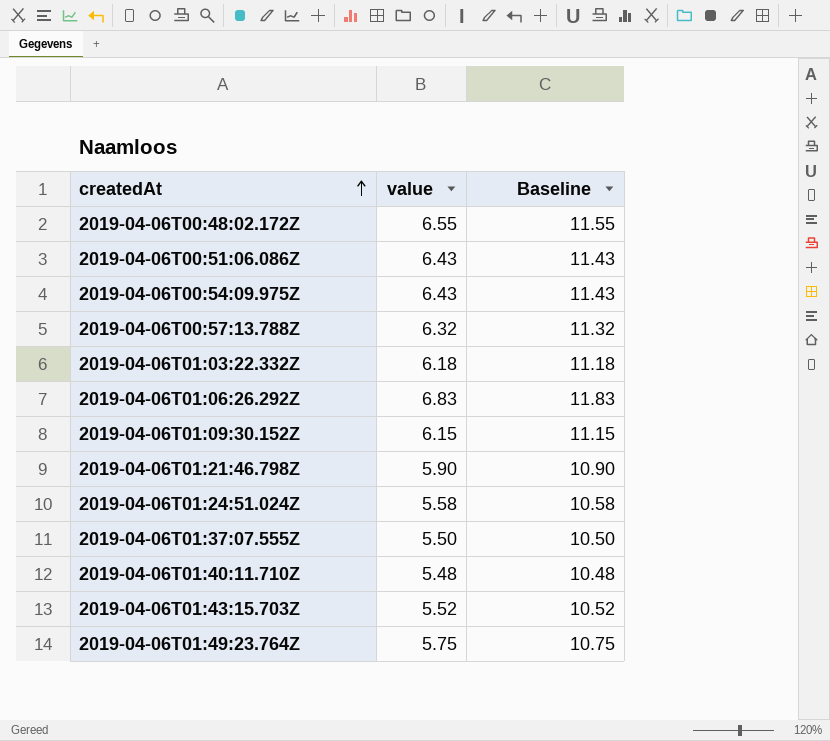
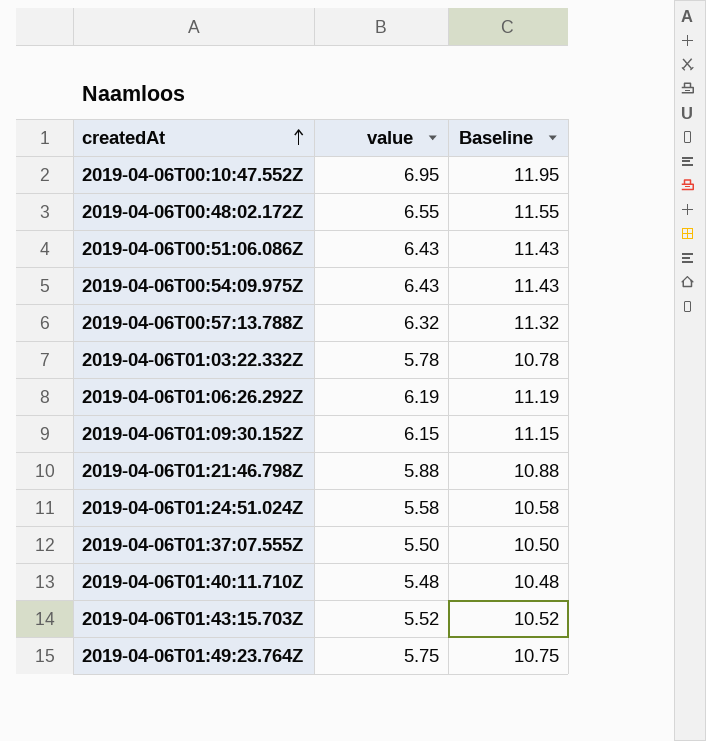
row 2019-04-06T00:10:47.552Z: none -> 6.95 | 11.95
2019-04-06T01:03:22.332Z | value: 6.18 -> 5.78
2019-04-06T01:03:22.332Z | Baseline: 11.18 -> 10.78
2019-04-06T01:06:26.292Z | value: 6.83 -> 6.19
2019-04-06T01:06:26.292Z | Baseline: 11.83 -> 11.19
2019-04-06T01:21:46.798Z | value: 5.90 -> 5.88
2019-04-06T01:21:46.798Z | Baseline: 10.90 -> 10.88

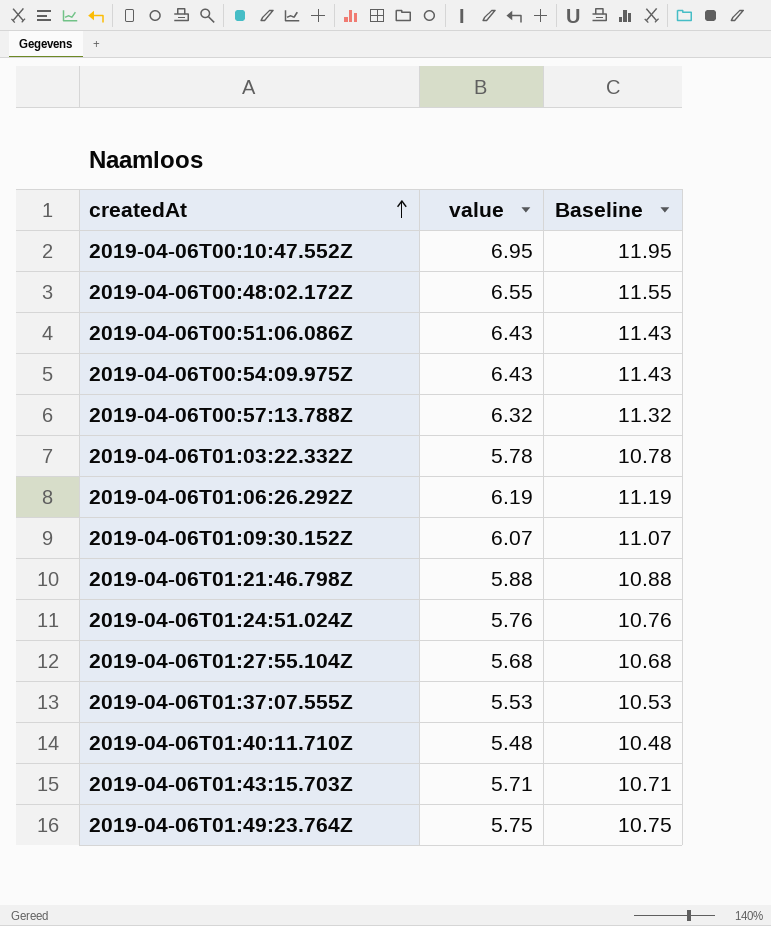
2019-04-06T01:09:30.152Z | value: 6.15 -> 6.07
2019-04-06T01:09:30.152Z | Baseline: 11.15 -> 11.07
2019-04-06T01:24:51.024Z | value: 5.58 -> 5.76
2019-04-06T01:24:51.024Z | Baseline: 10.58 -> 10.76
row 2019-04-06T01:27:55.104Z: none -> 5.68 | 10.68
2019-04-06T01:37:07.555Z | value: 5.50 -> 5.53
2019-04-06T01:37:07.555Z | Baseline: 10.50 -> 10.53
2019-04-06T01:43:15.703Z | value: 5.52 -> 5.71
2019-04-06T01:43:15.703Z | Baseline: 10.52 -> 10.71

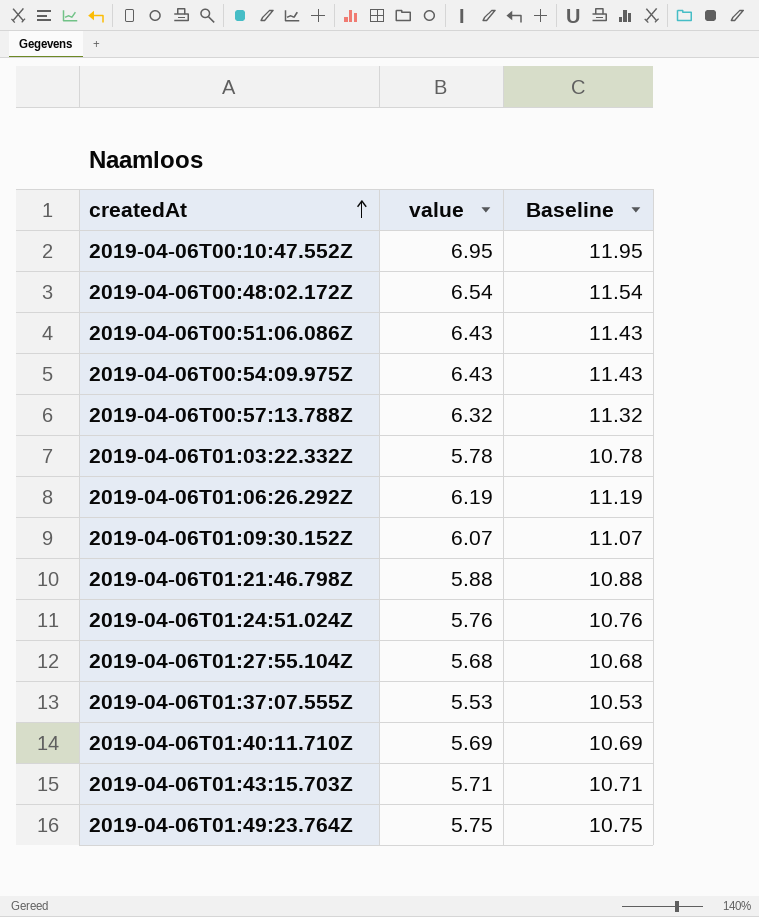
2019-04-06T00:48:02.172Z | value: 6.55 -> 6.54
2019-04-06T00:48:02.172Z | Baseline: 11.55 -> 11.54
2019-04-06T01:40:11.710Z | value: 5.48 -> 5.69
2019-04-06T01:40:11.710Z | Baseline: 10.48 -> 10.69

